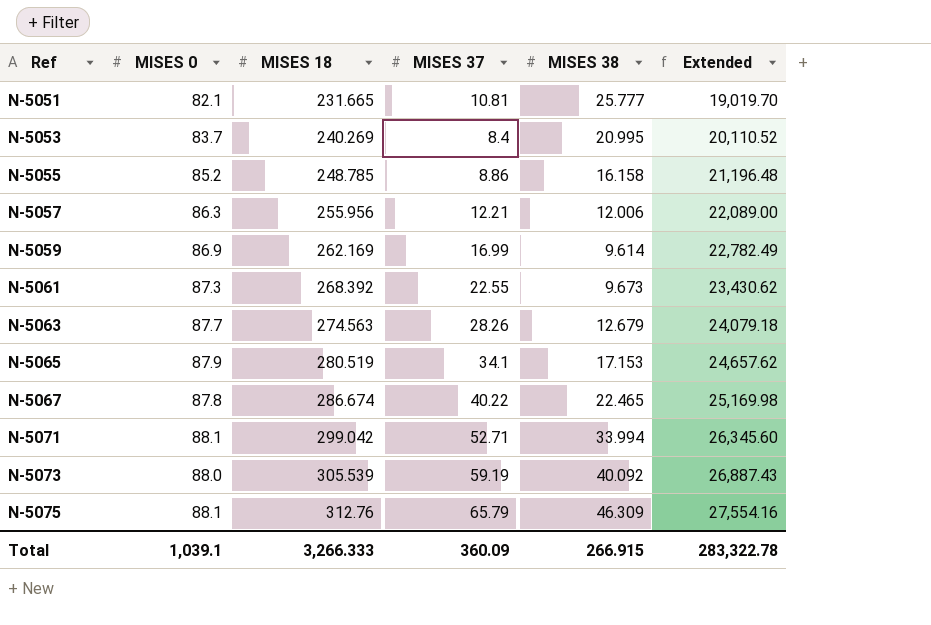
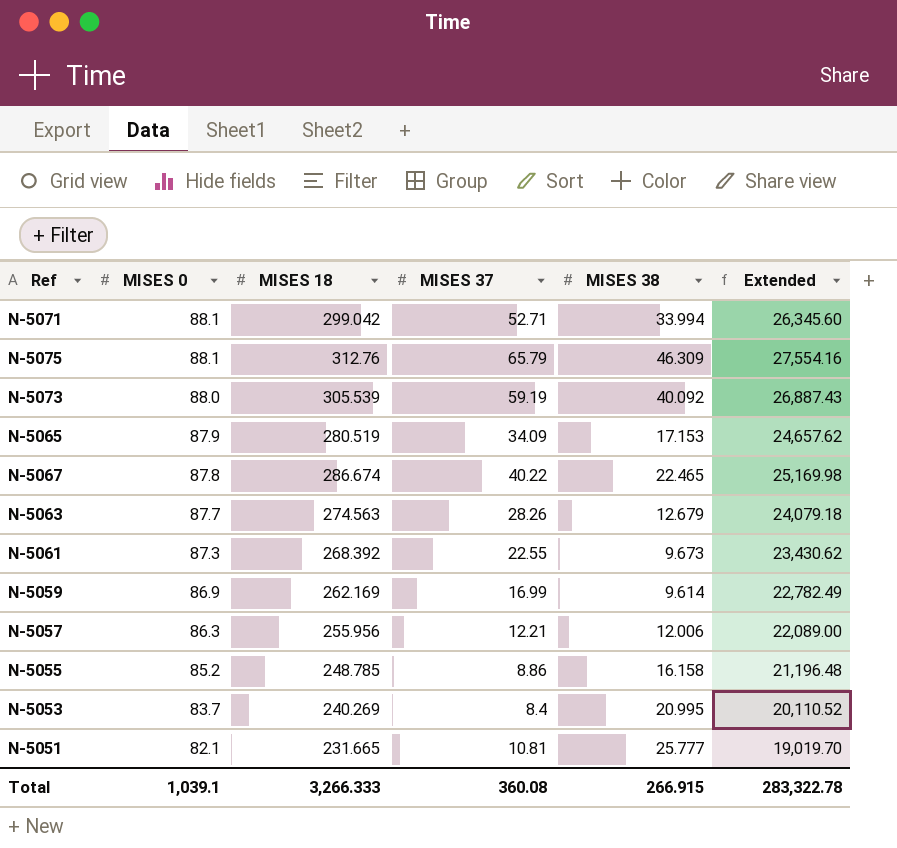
row order: Ref ascending -> MISES 0 descending
N-5065 | MISES 37: 34.1 -> 34.09
Total | MISES 37: 360.09 -> 360.08

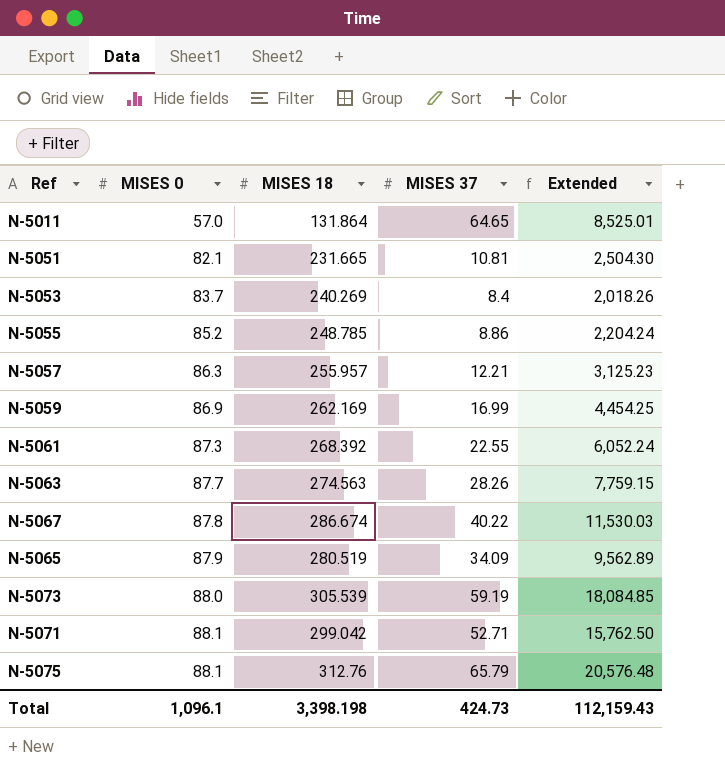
row order: MISES 0 descending -> MISES 0 ascending
column MISES 38 | position: 5 -> none
column Extended | formula: [MISES 0] * [MISES 18] -> [MISES 18] * [MISES 37]
row N-5011: none -> 57.0 | 131.864 | 64.65 | 8,525.01
N-5057 | MISES 18: 255.956 -> 255.957
Total | MISES 0: 1,039.1 -> 1,096.1
Total | MISES 18: 3,266.333 -> 3,398.198
Total | MISES 37: 360.08 -> 424.73
Total | Extended: 283,322.78 -> 112,159.43

